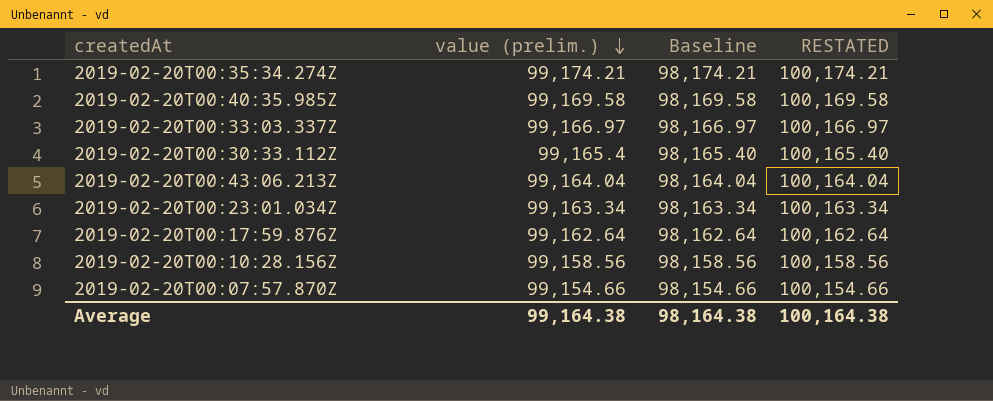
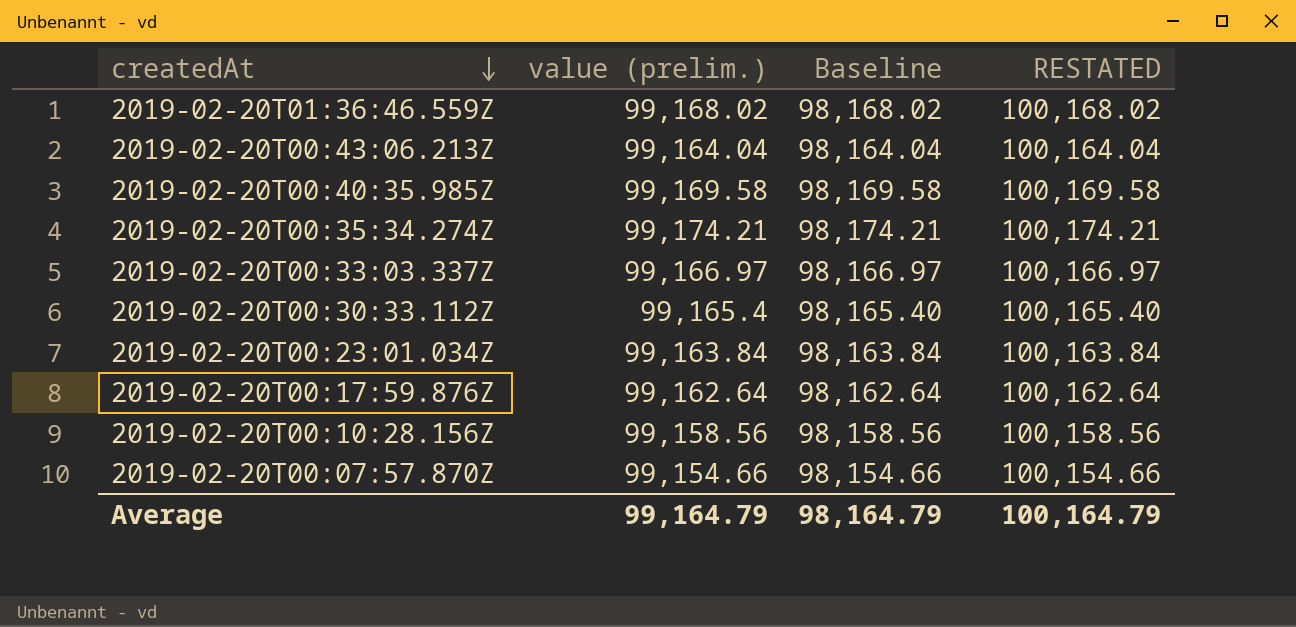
row order: value (prelim.) descending -> createdAt descending
row 2019-02-20T01:36:46.559Z: none -> 99,168.02 | 98,168.02 | 100,168.02
2019-02-20T00:23:01.034Z | value (prelim.): 99,163.34 -> 99,163.84
2019-02-20T00:23:01.034Z | Baseline: 98,163.34 -> 98,163.84
2019-02-20T00:23:01.034Z | RESTATED: 100,163.34 -> 100,163.84
Average | value (prelim.): 99,164.38 -> 99,164.79
Average | Baseline: 98,164.38 -> 98,164.79
Average | RESTATED: 100,164.38 -> 100,164.79

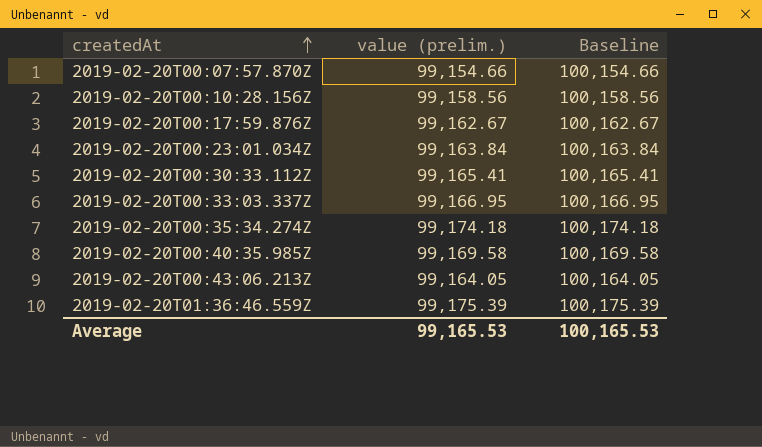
row order: createdAt descending -> createdAt ascending
column RESTATED | formula: [value (prelim.)] + 1000 -> none
column Baseline | formula: [value (prelim.)] - 1000 -> [value (prelim.)] + 1000
2019-02-20T00:17:59.876Z | value (prelim.): 99,162.64 -> 99,162.67
2019-02-20T00:30:33.112Z | value (prelim.): 99,165.4 -> 99,165.41
2019-02-20T00:33:03.337Z | value (prelim.): 99,166.97 -> 99,166.95
2019-02-20T00:35:34.274Z | value (prelim.): 99,174.21 -> 99,174.18
2019-02-20T00:43:06.213Z | value (prelim.): 99,164.04 -> 99,164.05
2019-02-20T01:36:46.559Z | value (prelim.): 99,168.02 -> 99,175.39
Average | value (prelim.): 99,164.79 -> 99,165.53
Average | Baseline: 98,164.79 -> 100,165.53

